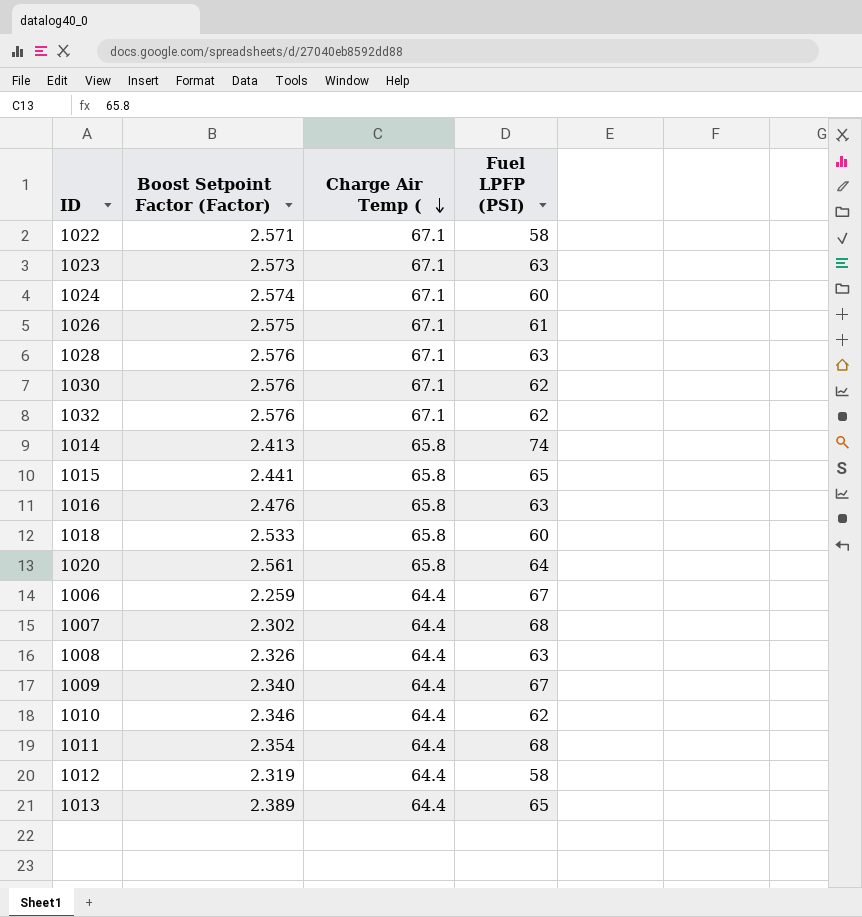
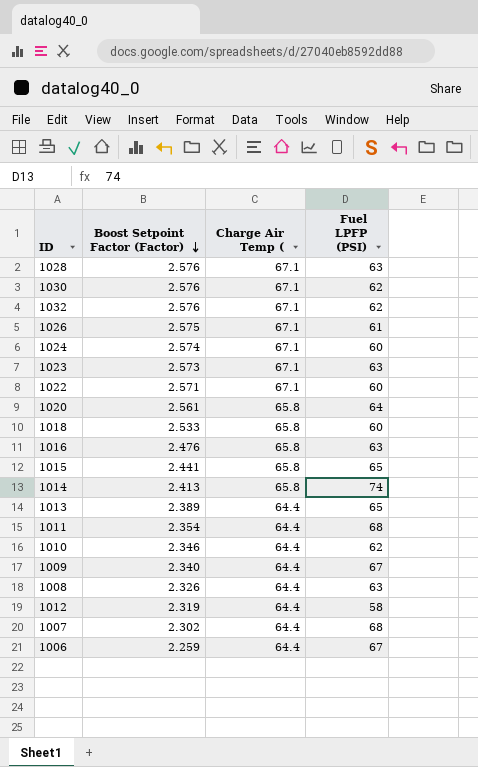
row order: Charge Air Temp ( descending -> Boost Setpoint Factor (Factor) descending
1022 | Fuel LPFP (PSI): 58 -> 60

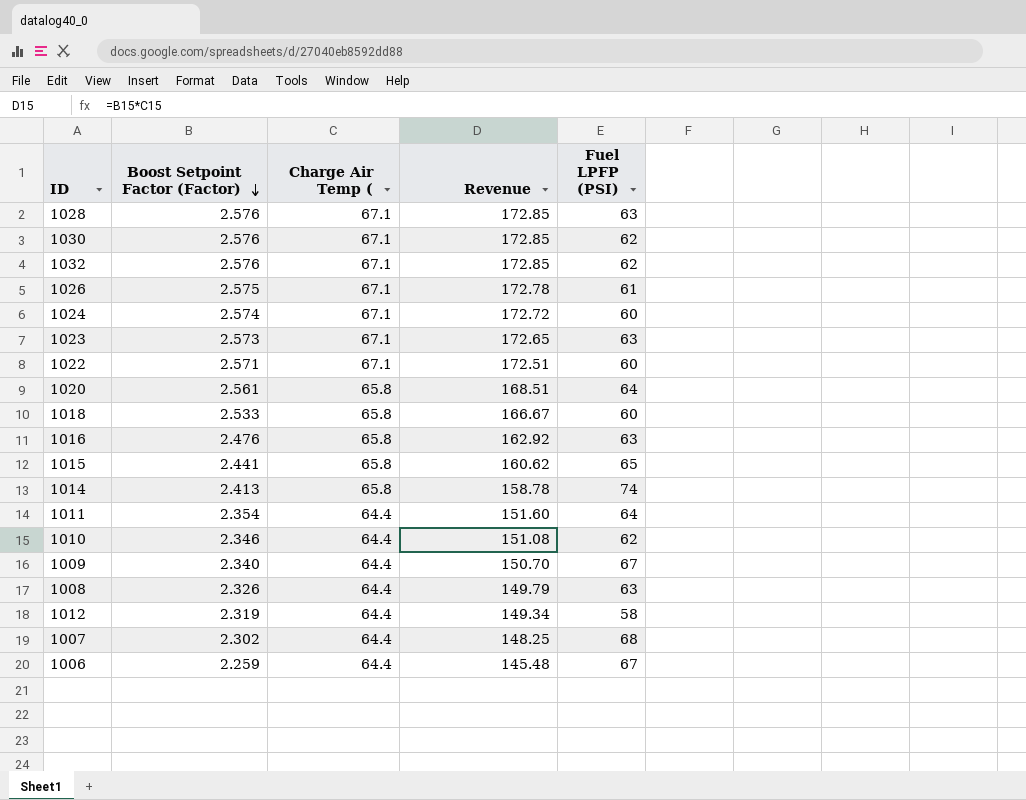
column Revenue | formula: none -> [Boost Setpoint Factor (Factor)] * [Charge Air Temp (]
row 1013: 2.389 | 64.4 | 65 -> none
1011 | Fuel LPFP (PSI): 68 -> 64

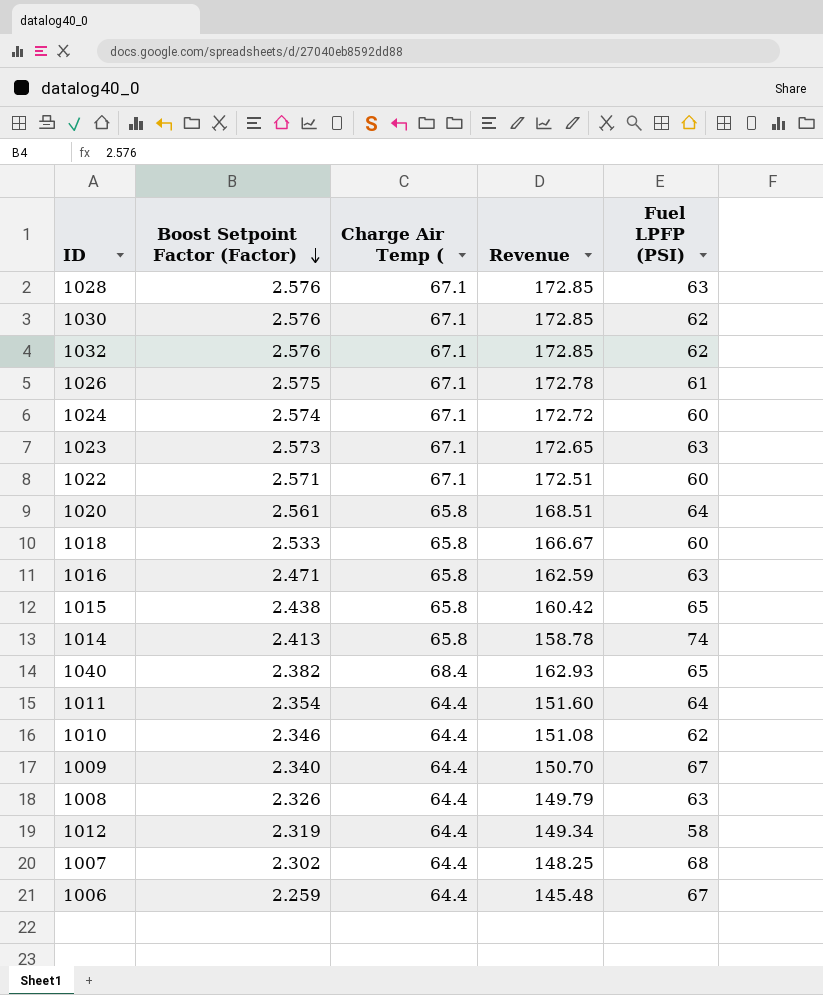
1016 | Boost Setpoint Factor (Factor): 2.476 -> 2.471
1016 | Revenue: 162.92 -> 162.59
1015 | Boost Setpoint Factor (Factor): 2.441 -> 2.438
1015 | Revenue: 160.62 -> 160.42
row 1040: none -> 2.382 | 68.4 | 162.93 | 65

